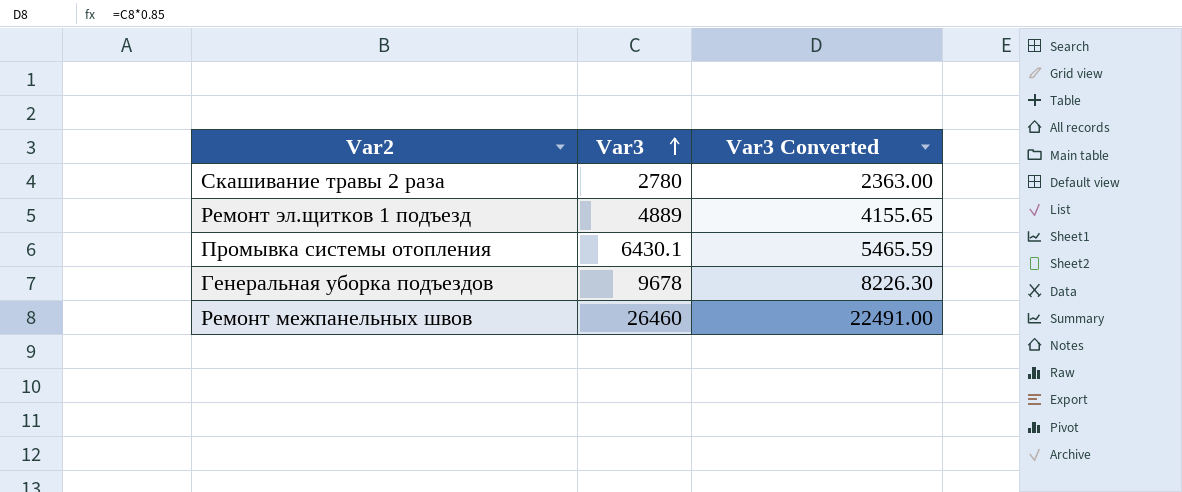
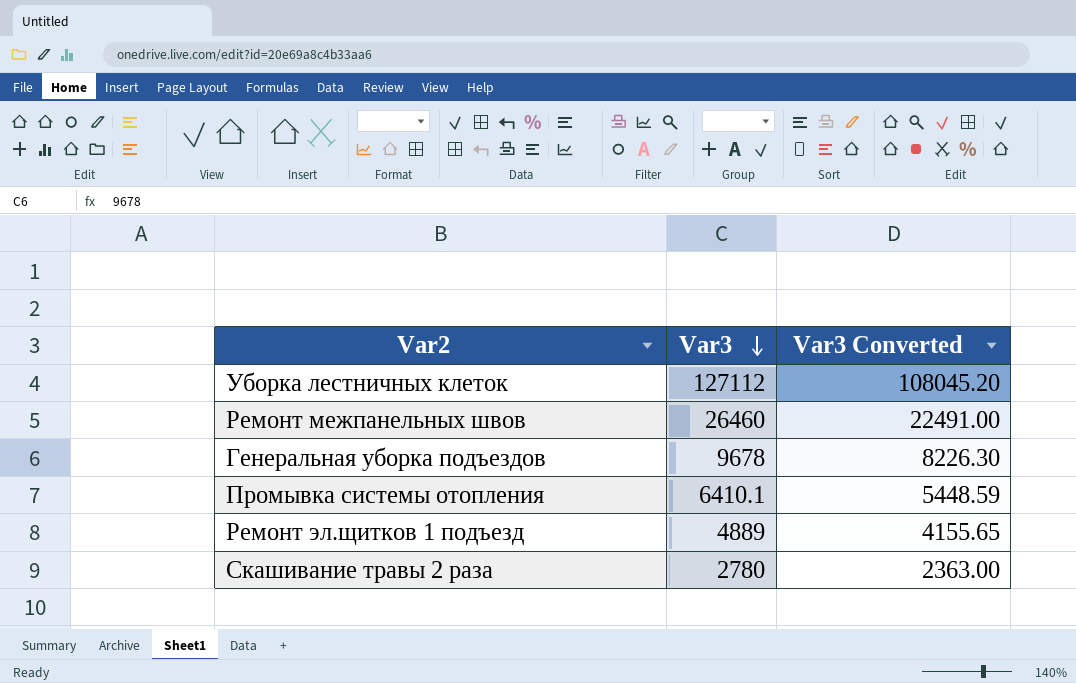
row order: Var3 ascending -> Var3 descending
row Уборка лестничных клеток: none -> 127112 | 108045.20
Промывка системы отопления | Var3: 6430.1 -> 6410.1
Промывка системы отопления | Var3 Converted: 5465.59 -> 5448.59

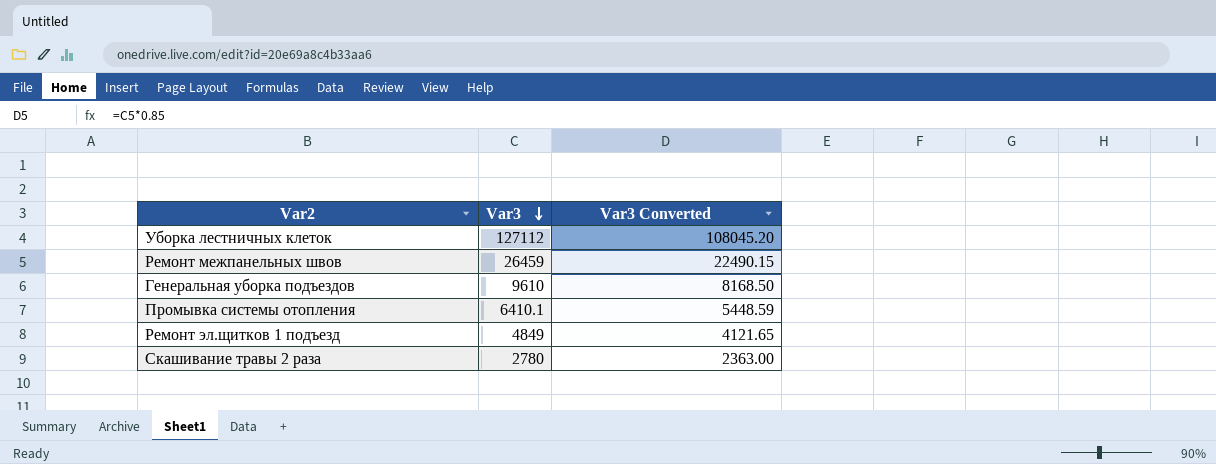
Ремонт межпанельных швов | Var3: 26460 -> 26459
Ремонт межпанельных швов | Var3 Converted: 22491.00 -> 22490.15
Генеральная уборка подъездов | Var3: 9678 -> 9610
Генеральная уборка подъездов | Var3 Converted: 8226.30 -> 8168.50
Ремонт эл.щитков 1 подъезд | Var3: 4889 -> 4849
Ремонт эл.щитков 1 подъезд | Var3 Converted: 4155.65 -> 4121.65

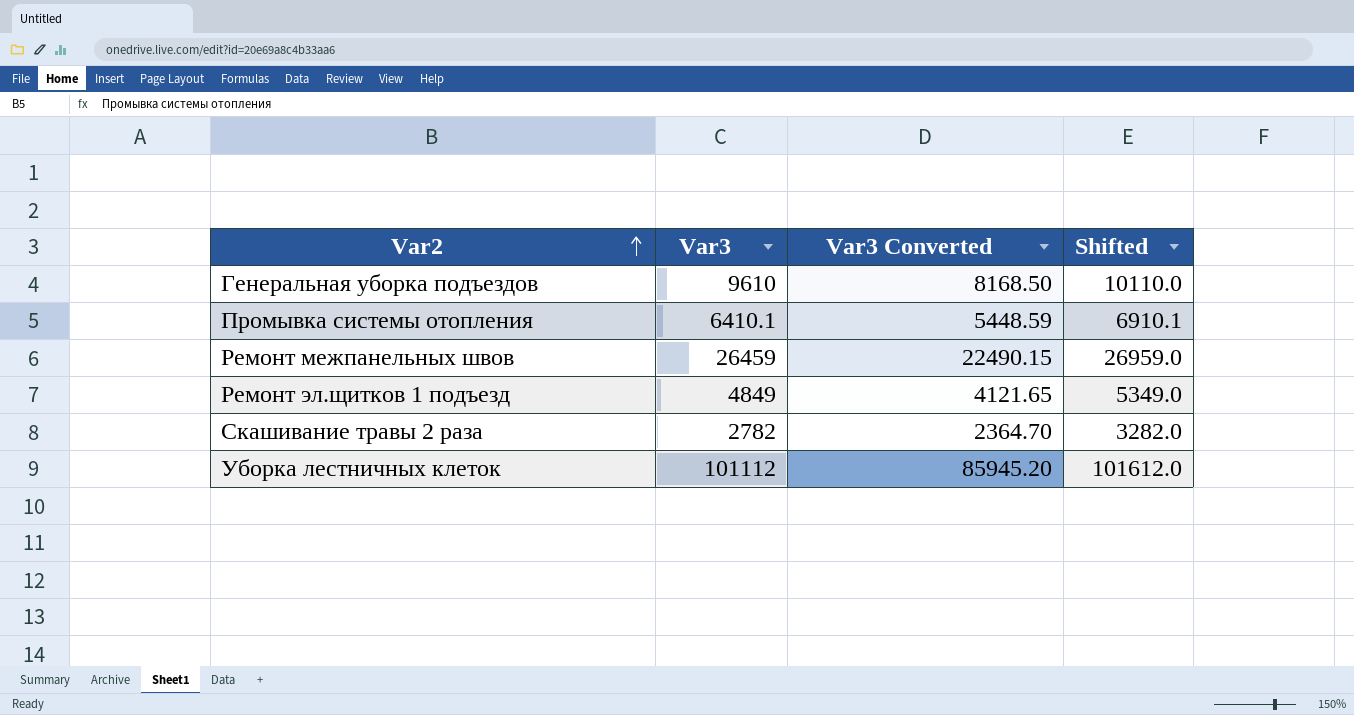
row order: Var3 descending -> Var2 ascending
column Shifted | formula: none -> [Var3] + 500
Скашивание травы 2 раза | Var3: 2780 -> 2782
Скашивание травы 2 раза | Var3 Converted: 2363.00 -> 2364.70
Уборка лестничных клеток | Var3: 127112 -> 101112
Уборка лестничных клеток | Var3 Converted: 108045.20 -> 85945.20

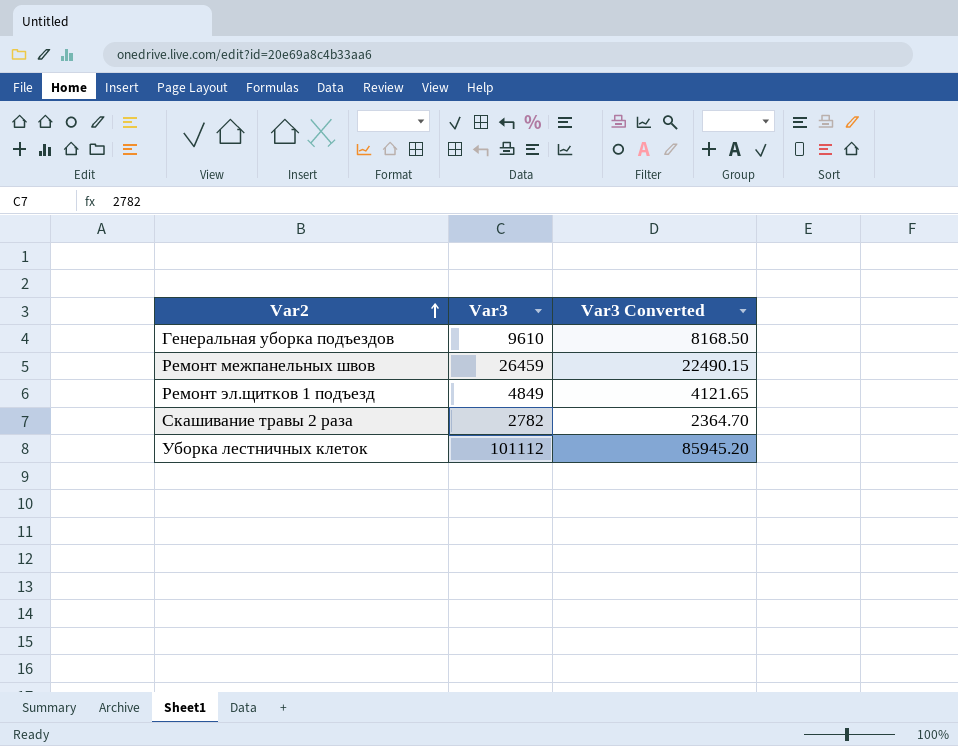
column Shifted | formula: [Var3] + 500 -> none
row Промывка системы отопления: 6410.1 | 5448.59 | 6910.1 -> none

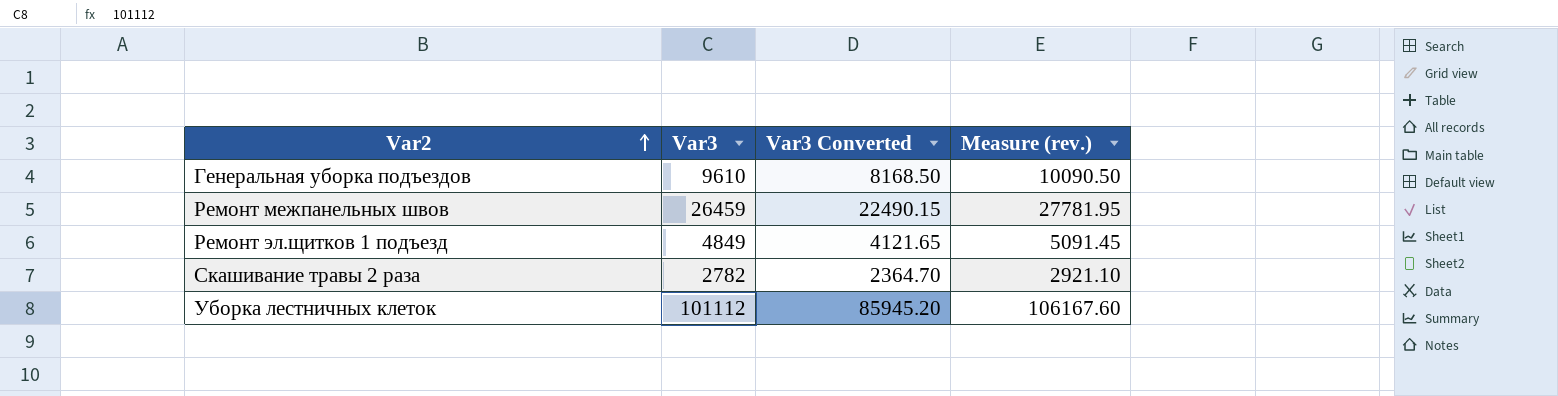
column Measure (rev.) | formula: none -> [Var3] * 1.05

